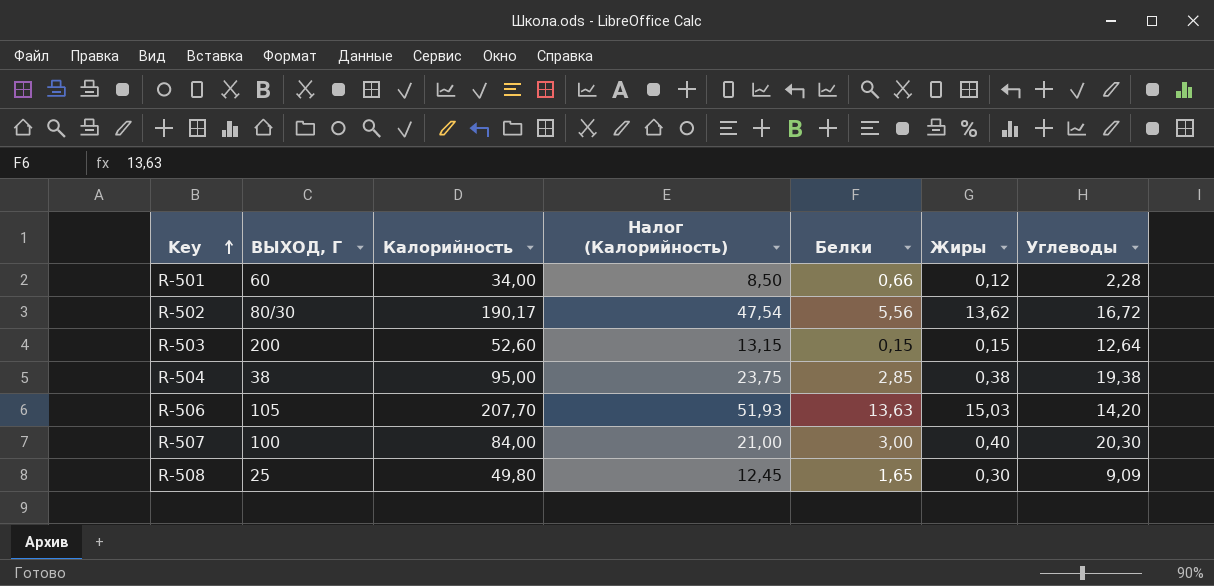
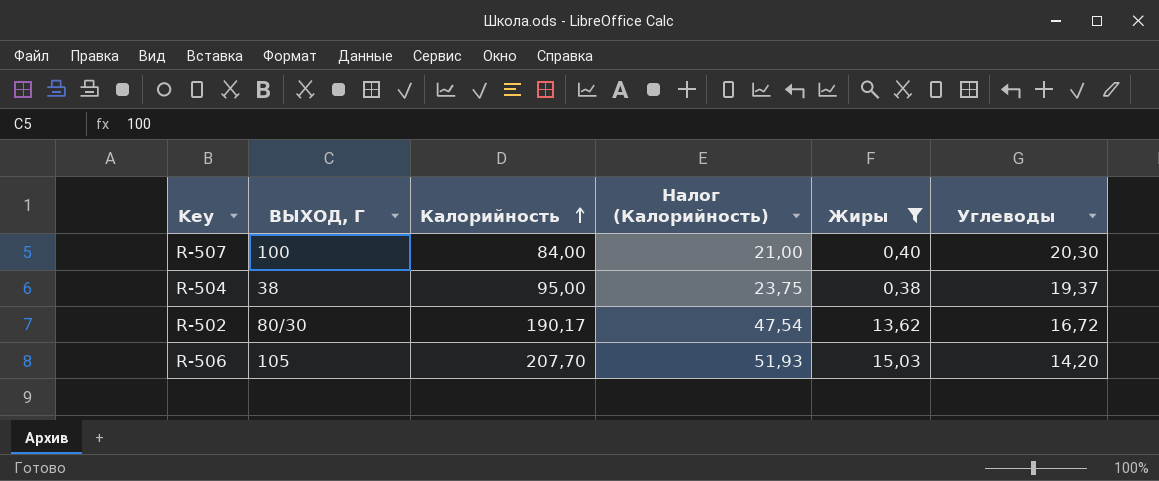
filter: none -> Жиры >= 0,38
row order: Key ascending -> Калорийность ascending
column Белки | position: 5 -> none
R-504 | Углеводы: 19,38 -> 19,37

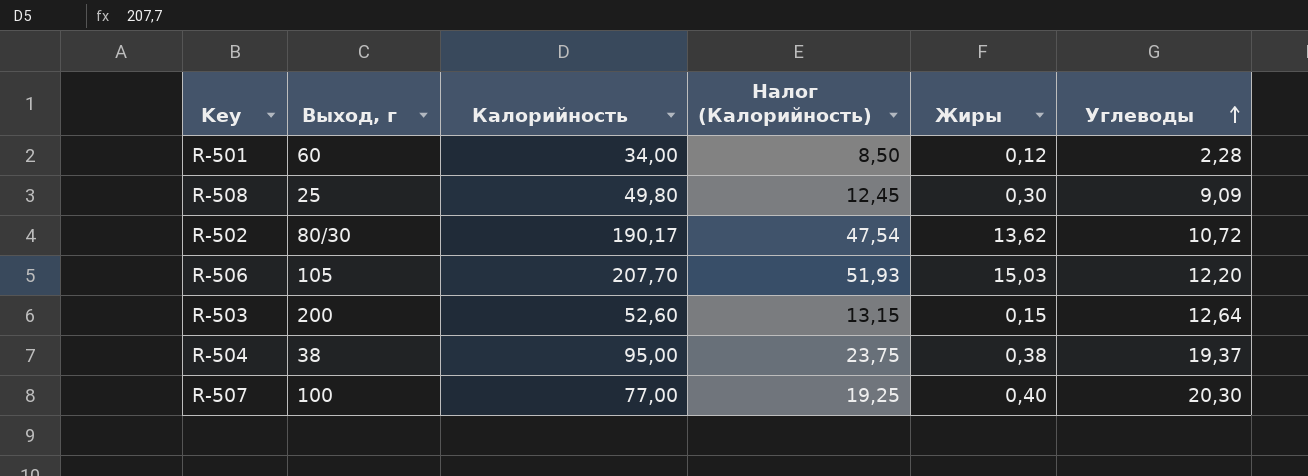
filter: Жиры >= 0,38 -> none
row order: Калорийность ascending -> Углеводы ascending
column name: ВЫХОД, Г -> Выход, г
R-502 | Углеводы: 16,72 -> 10,72
R-506 | Углеводы: 14,20 -> 12,20
R-507 | Калорийность: 84,00 -> 77,00
R-507 | Налог (Калорийность): 21,00 -> 19,25

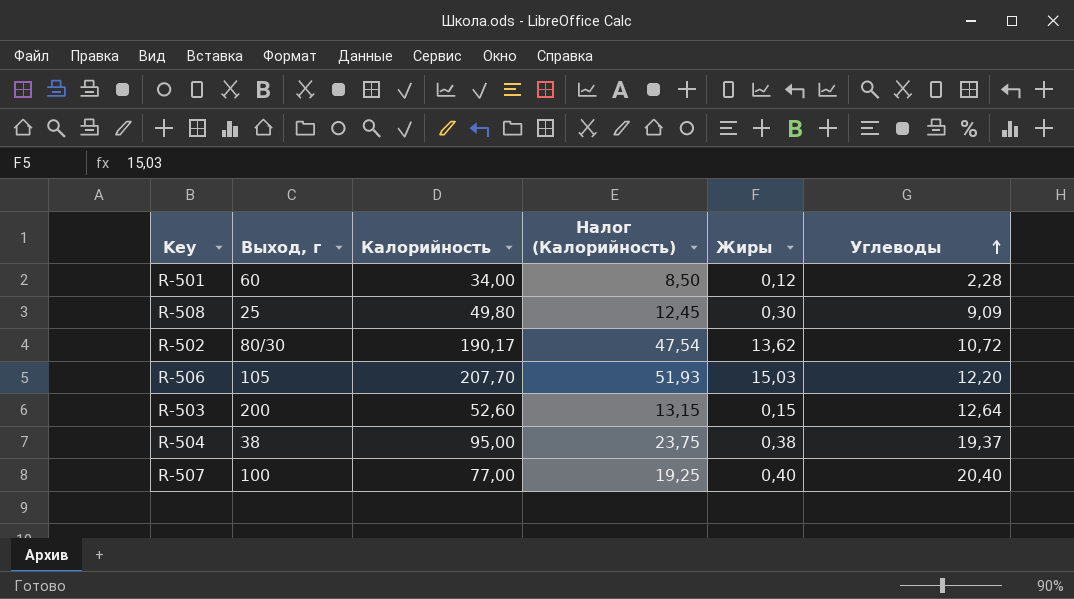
R-507 | Углеводы: 20,30 -> 20,40

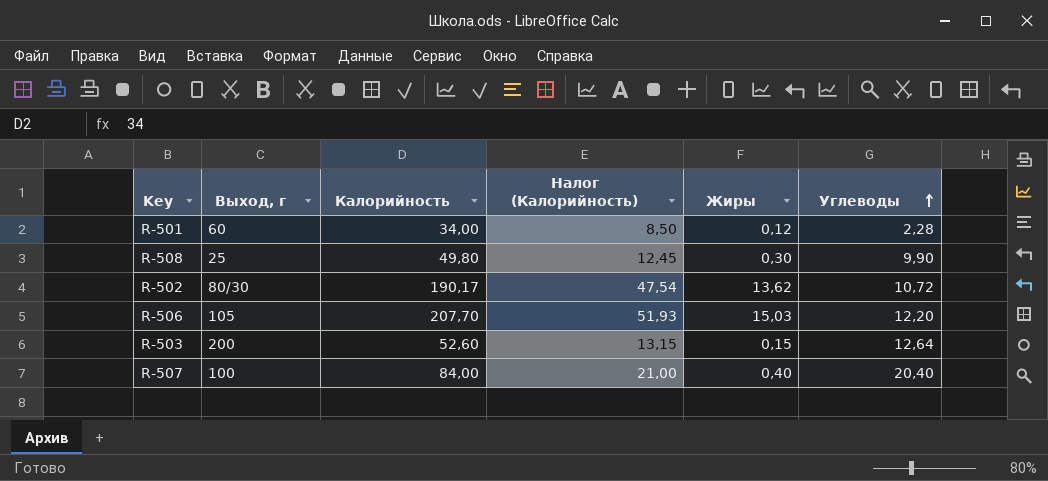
row R-504: 38 | 95,00 | 23,75 | 0,38 | 19,37 -> none
R-508 | Углеводы: 9,09 -> 9,90
R-507 | Калорийность: 77,00 -> 84,00
R-507 | Налог (Калорийность): 19,25 -> 21,00

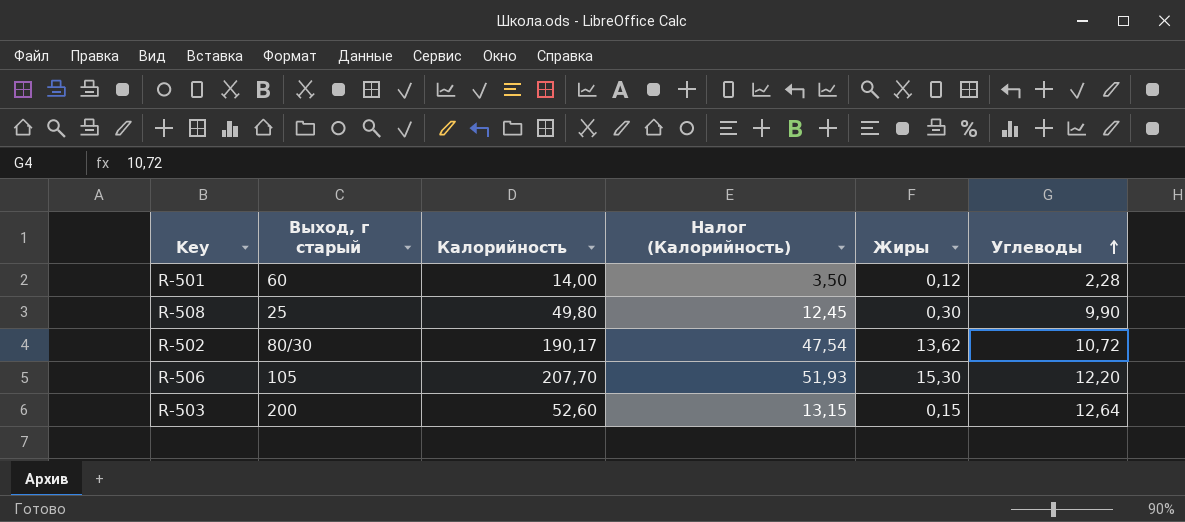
column name: Выход, г -> Выход, г старый
row R-507: 100 | 84,00 | 21,00 | 0,40 | 20,40 -> none
R-501 | Калорийность: 34,00 -> 14,00
R-501 | Налог (Калорийность): 8,50 -> 3,50
R-506 | Жиры: 15,03 -> 15,30

